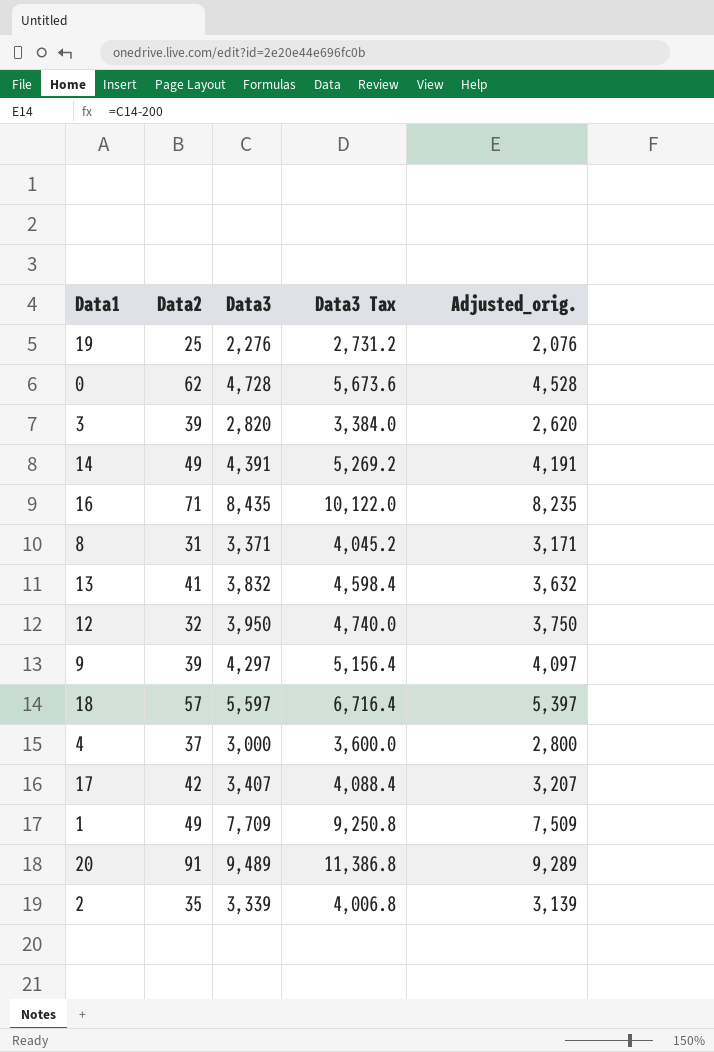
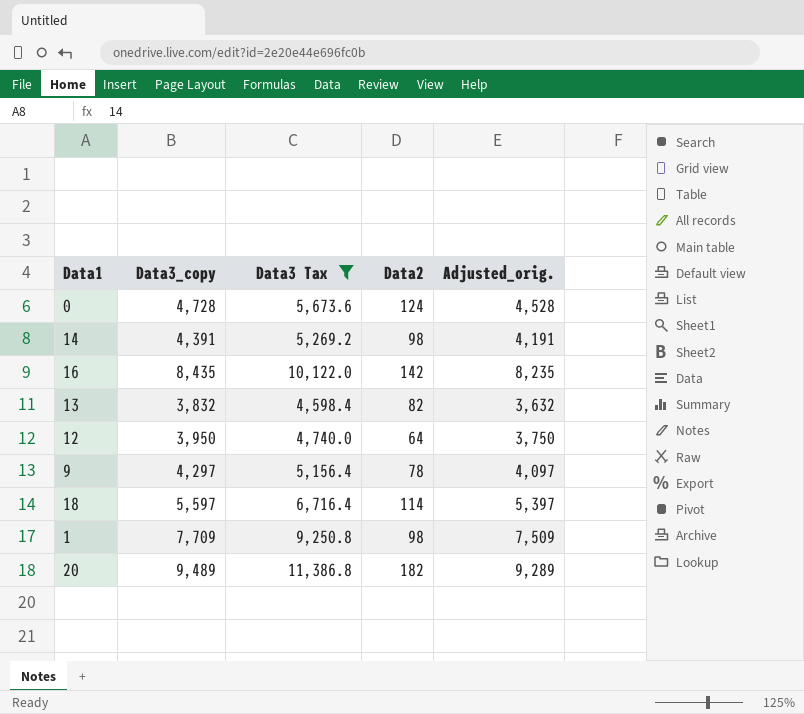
filter: none -> Data3 Tax >= 4,598.4
column name: Data3 -> Data3_copy
column Data2 | position: 2 -> 4
0 | Data2: 62 -> 124
14 | Data2: 49 -> 98
16 | Data2: 71 -> 142
13 | Data2: 41 -> 82
12 | Data2: 32 -> 64
9 | Data2: 39 -> 78
18 | Data2: 57 -> 114
1 | Data2: 49 -> 98
20 | Data2: 91 -> 182

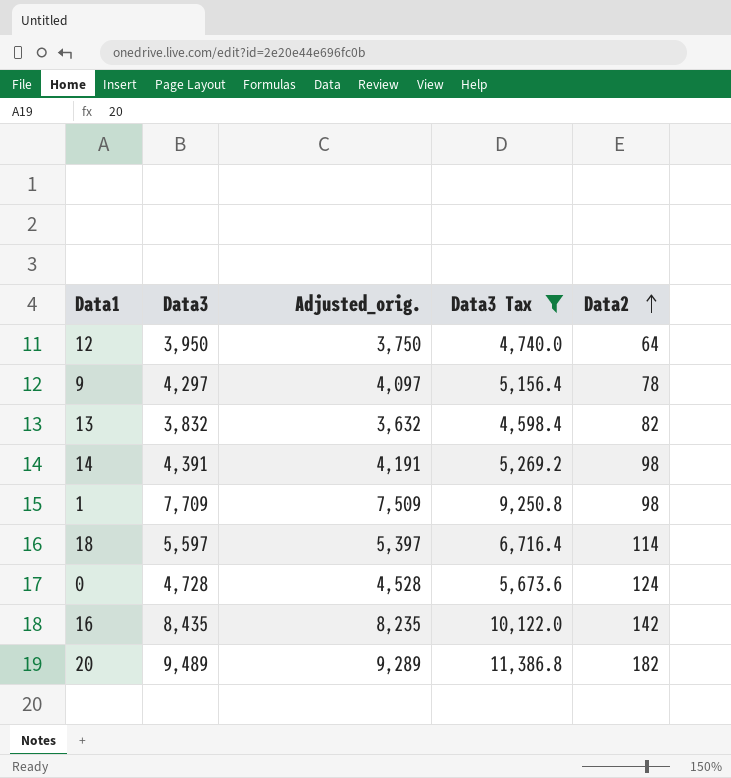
row order: none -> Data2 ascending
column name: Data3_copy -> Data3
column Adjusted_orig. | position: 5 -> 3

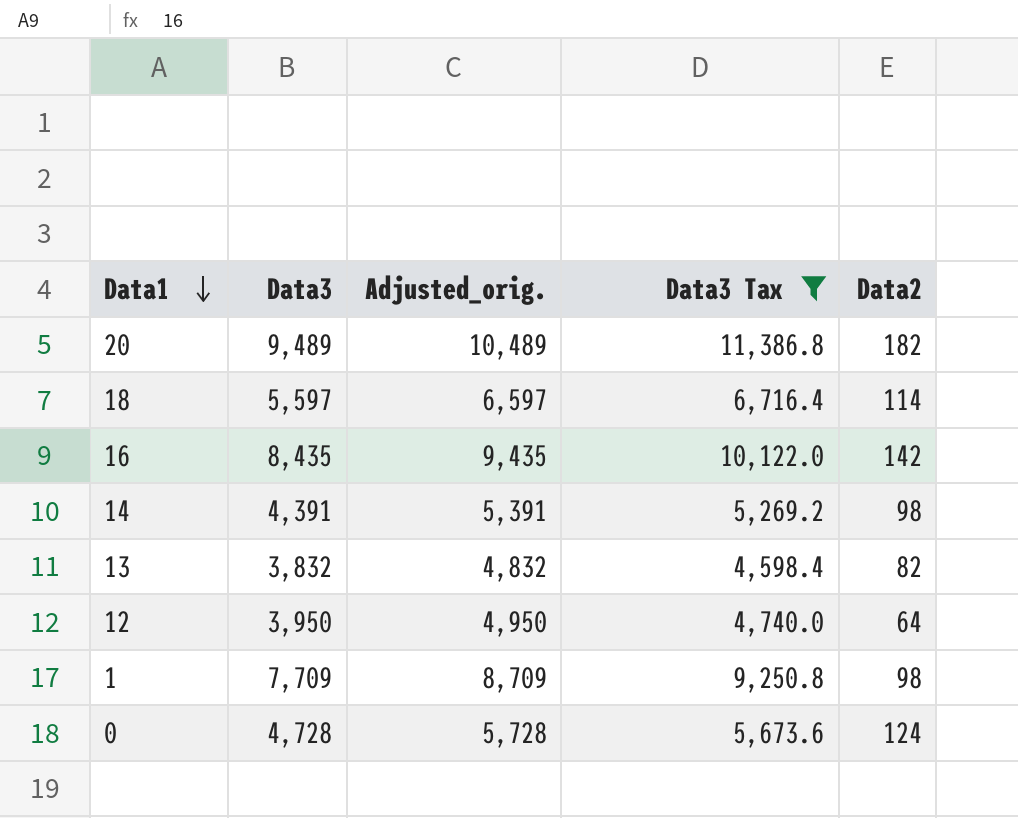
row order: Data2 ascending -> Data1 descending
column Adjusted_orig. | formula: [Data3] - 200 -> [Data3] + 1000
row 9: 4,297 | 4,097 | 5,156.4 | 78 -> none

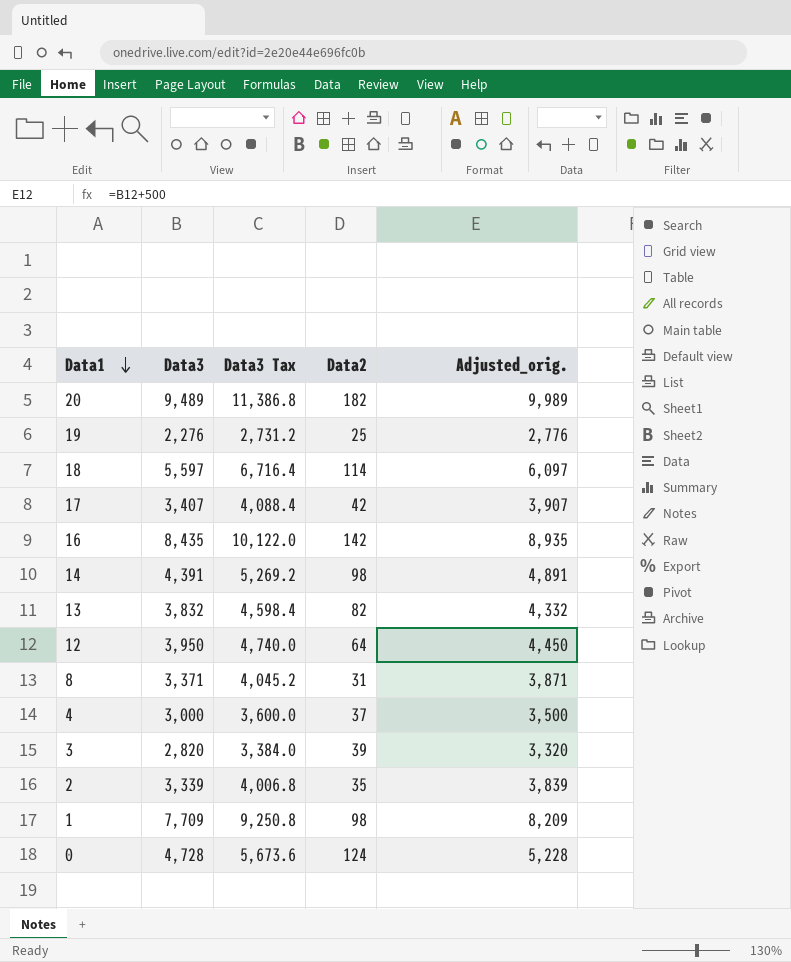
filter: Data3 Tax >= 4,598.4 -> none
column Adjusted_orig. | formula: [Data3] + 1000 -> [Data3] + 500
column Adjusted_orig. | position: 3 -> 5

